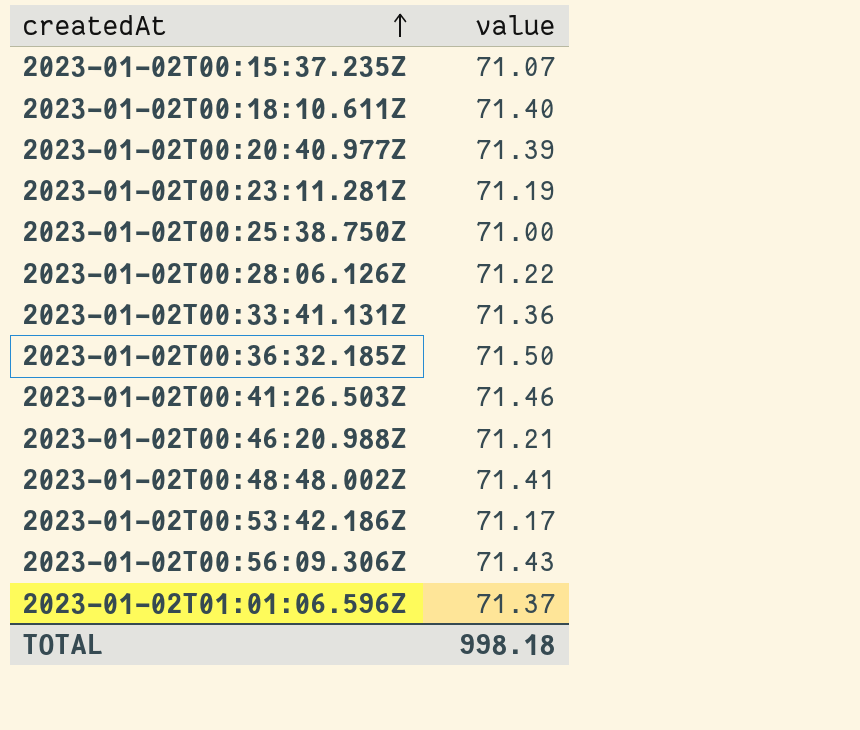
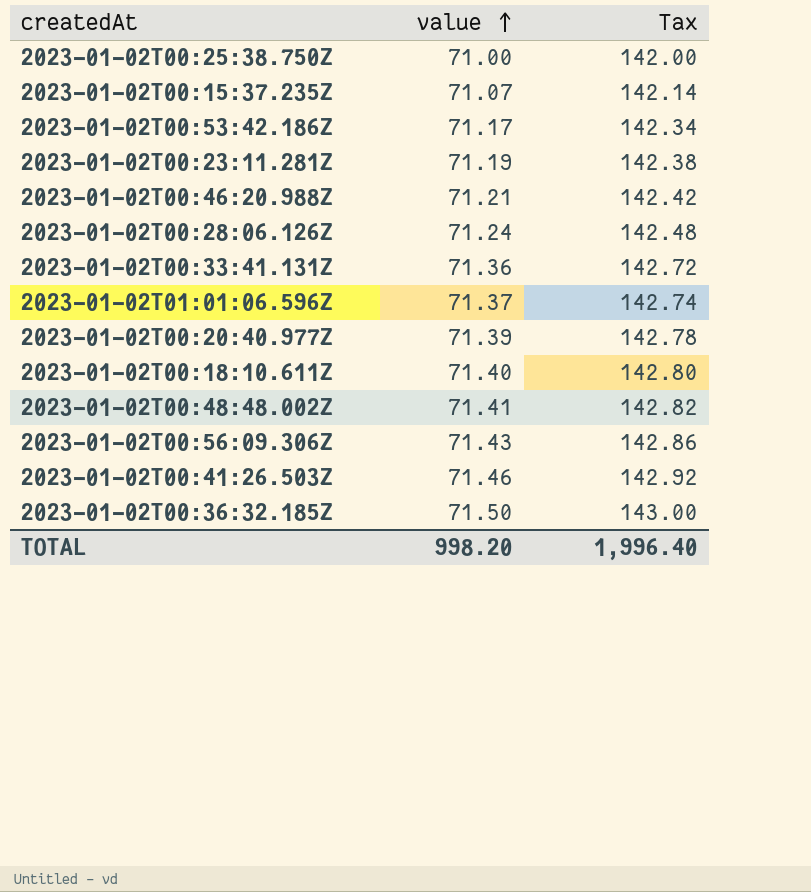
row order: createdAt ascending -> value ascending
column Tax | formula: none -> [value] * 2
2023-01-02T00:28:06.126Z | value: 71.22 -> 71.24
TOTAL | value: 998.18 -> 998.20

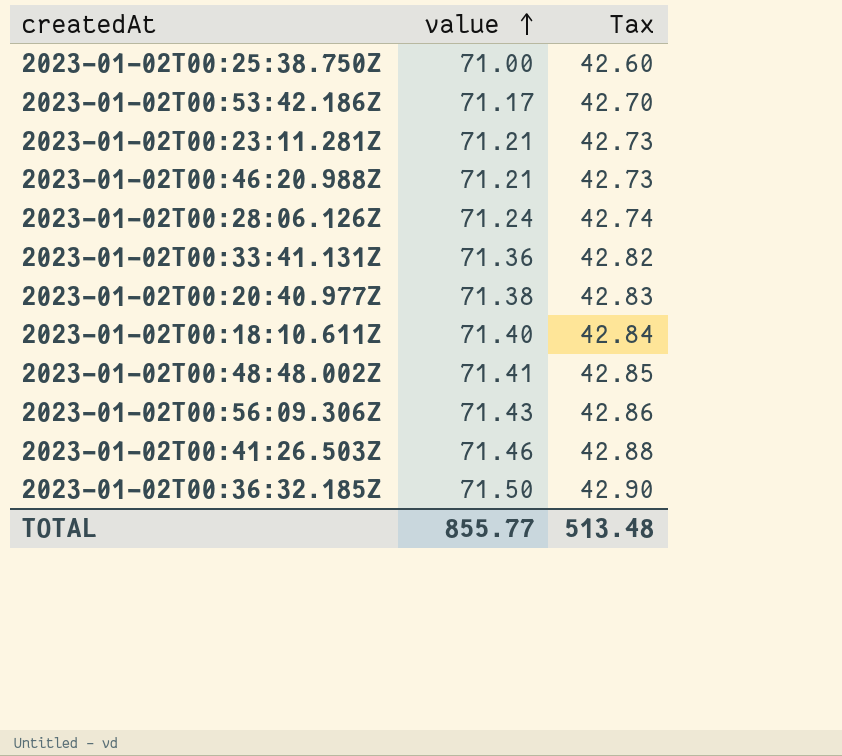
column Tax | formula: [value] * 2 -> [value] * 0.6
row 2023-01-02T00:15:37.235Z: 71.07 | 142.14 -> none
row 2023-01-02T01:01:06.596Z: 71.37 | 142.74 -> none
2023-01-02T00:23:11.281Z | value: 71.19 -> 71.21
2023-01-02T00:20:40.977Z | value: 71.39 -> 71.38
TOTAL | value: 998.20 -> 855.77
TOTAL | Tax: 1,996.40 -> 513.48

